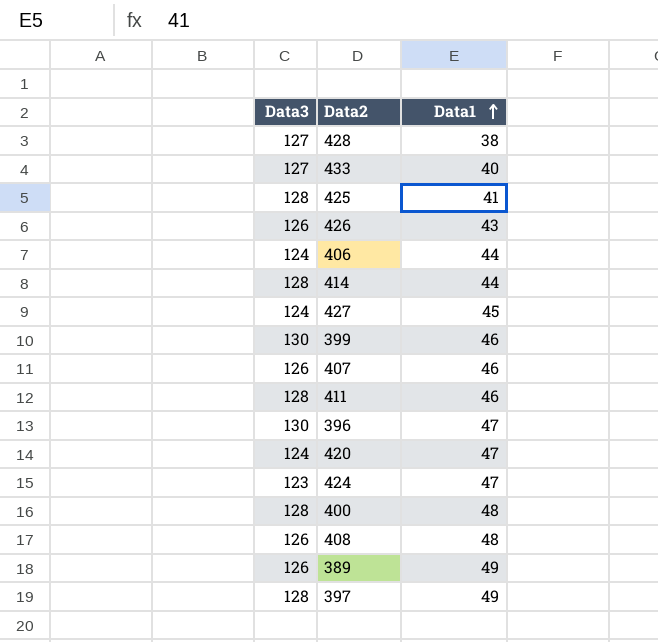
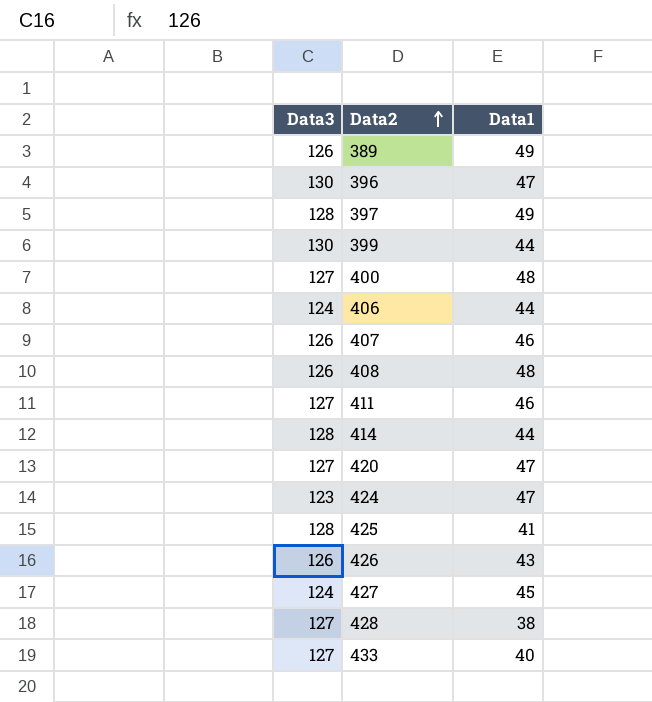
row order: Data1 ascending -> Data2 ascending
399 | Data1: 46 -> 44
400 | Data3: 128 -> 127
411 | Data3: 128 -> 127
420 | Data3: 124 -> 127

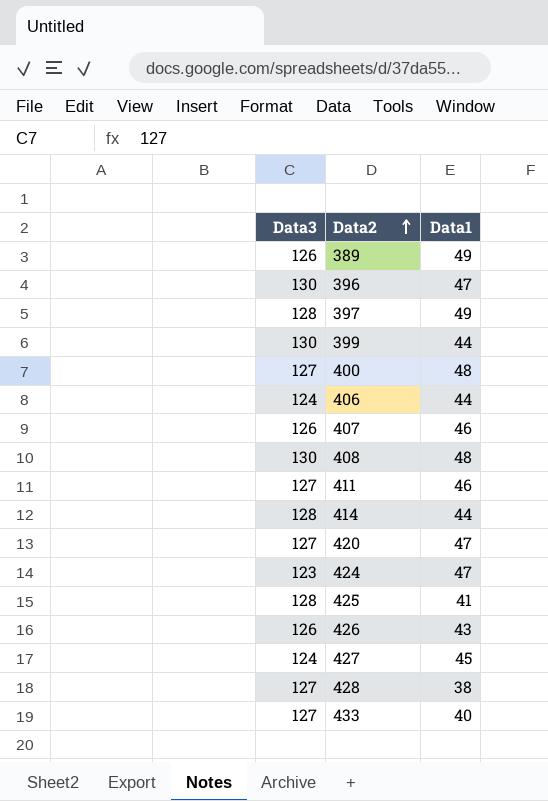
408 | Data3: 126 -> 130

